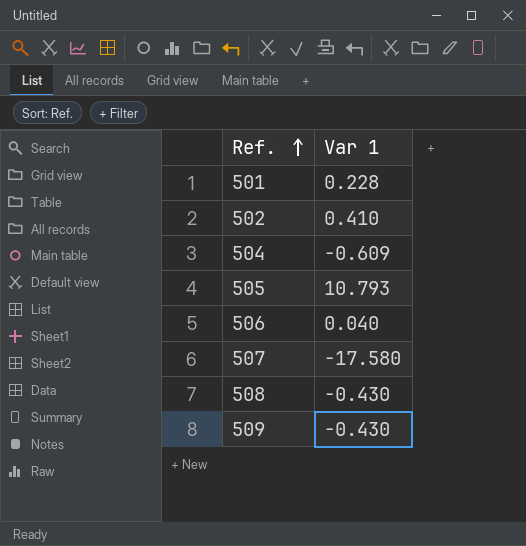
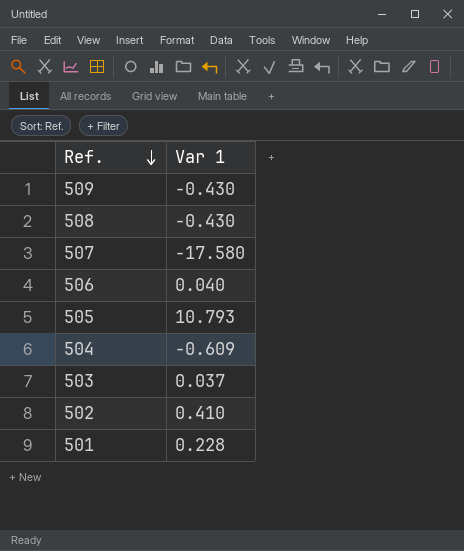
row order: Ref. ascending -> Ref. descending
row 503: none -> 0.037

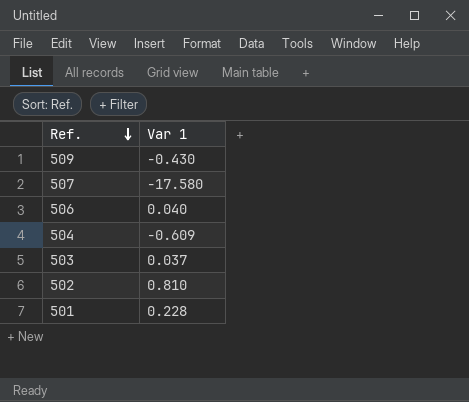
row 508: -0.430 -> none
row 505: 10.793 -> none
502 | Var 1: 0.410 -> 0.810

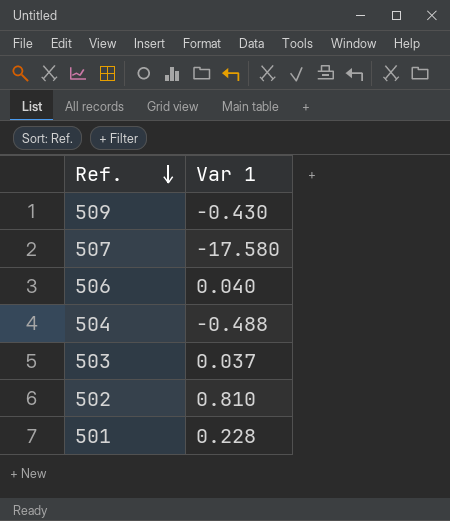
504 | Var 1: -0.609 -> -0.488

